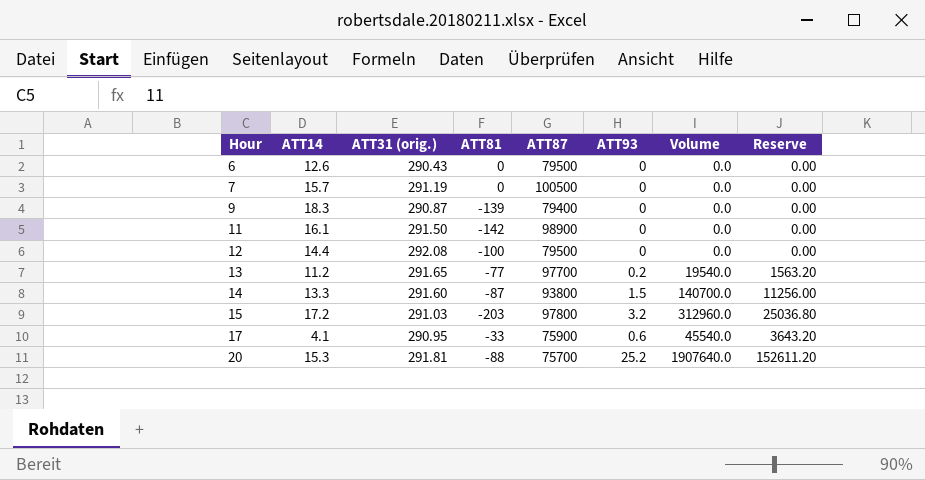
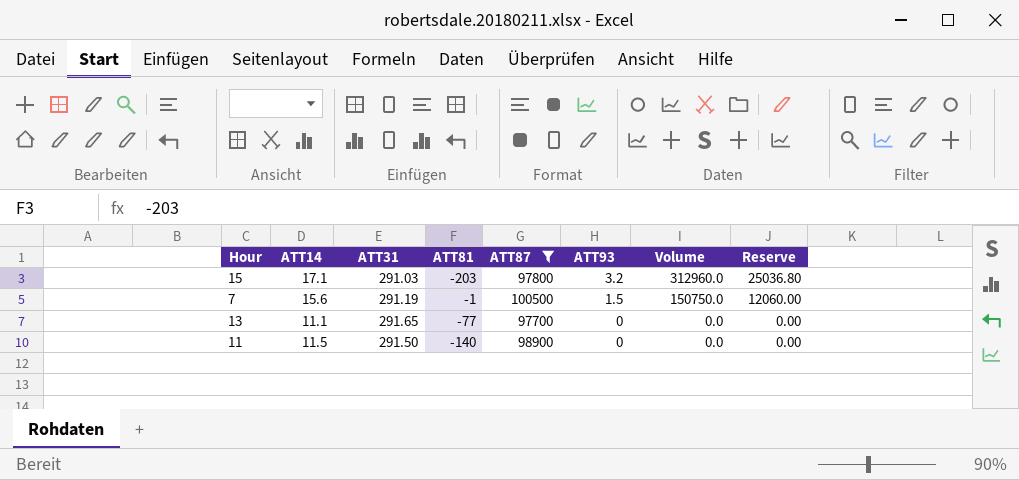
filter: none -> ATT87 >= 97700
row order: Hour ascending -> ATT93 descending
column name: ATT31 (orig.) -> ATT31
15 | ATT14: 17.2 -> 17.1
7 | ATT14: 15.7 -> 15.6
7 | ATT81: 0 -> -1
7 | ATT93: 0 -> 1.5
7 | Volume: 0.0 -> 150750.0
7 | Reserve: 0.00 -> 12060.00
13 | ATT14: 11.2 -> 11.1
13 | ATT93: 0.2 -> 0
13 | Volume: 19540.0 -> 0.0
13 | Reserve: 1563.20 -> 0.00
11 | ATT14: 16.1 -> 11.5
11 | ATT81: -142 -> -140

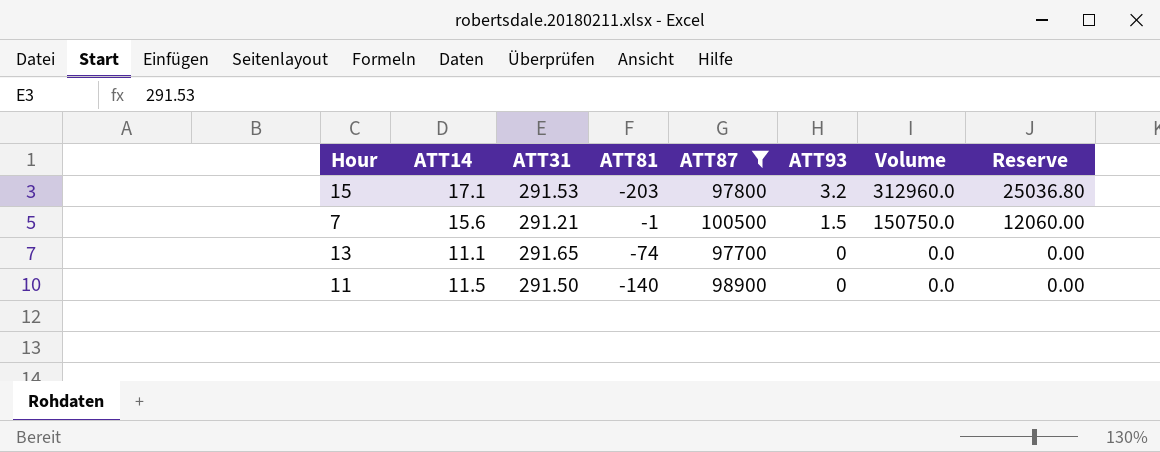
15 | ATT31: 291.03 -> 291.53
7 | ATT31: 291.19 -> 291.21
13 | ATT81: -77 -> -74

